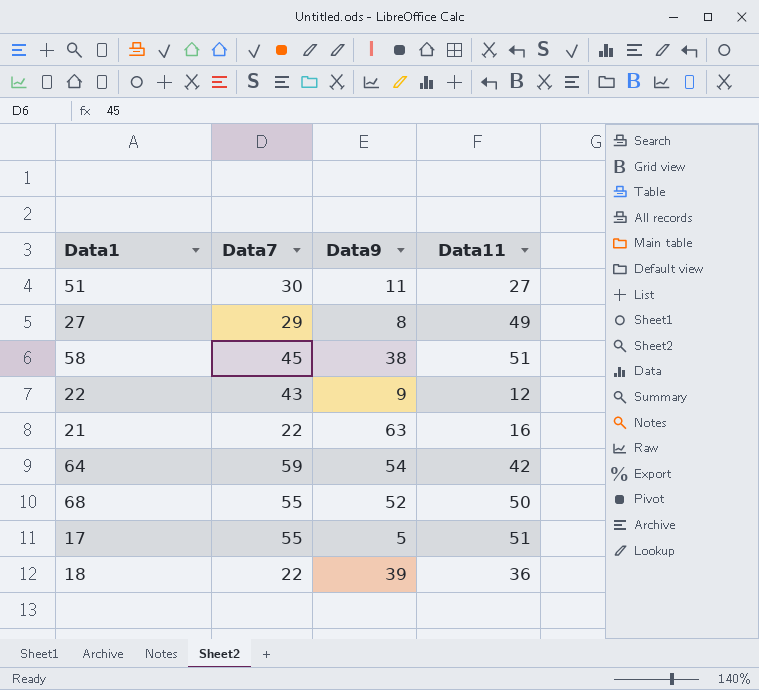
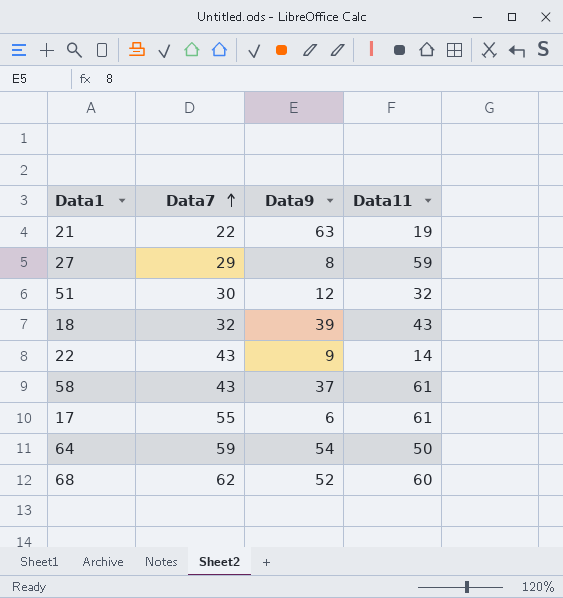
row order: none -> Data7 ascending
21 | Data11: 16 -> 19
27 | Data11: 49 -> 59
51 | Data9: 11 -> 12
51 | Data11: 27 -> 32
18 | Data7: 22 -> 32
18 | Data11: 36 -> 43
22 | Data11: 12 -> 14
58 | Data7: 45 -> 43
58 | Data9: 38 -> 37
58 | Data11: 51 -> 61
17 | Data9: 5 -> 6
17 | Data11: 51 -> 61
64 | Data11: 42 -> 50
68 | Data7: 55 -> 62
68 | Data11: 50 -> 60

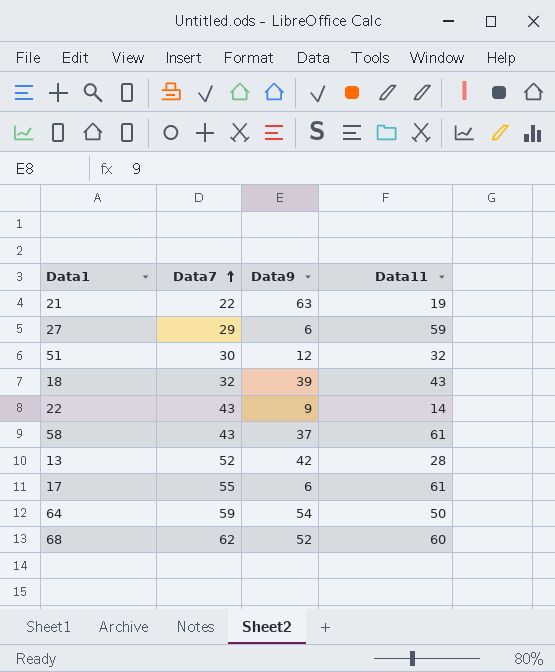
27 | Data9: 8 -> 6
row 13: none -> 52 | 42 | 28

